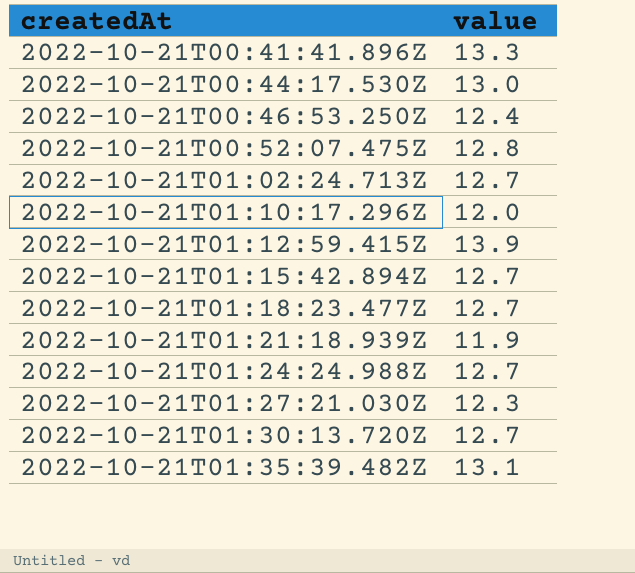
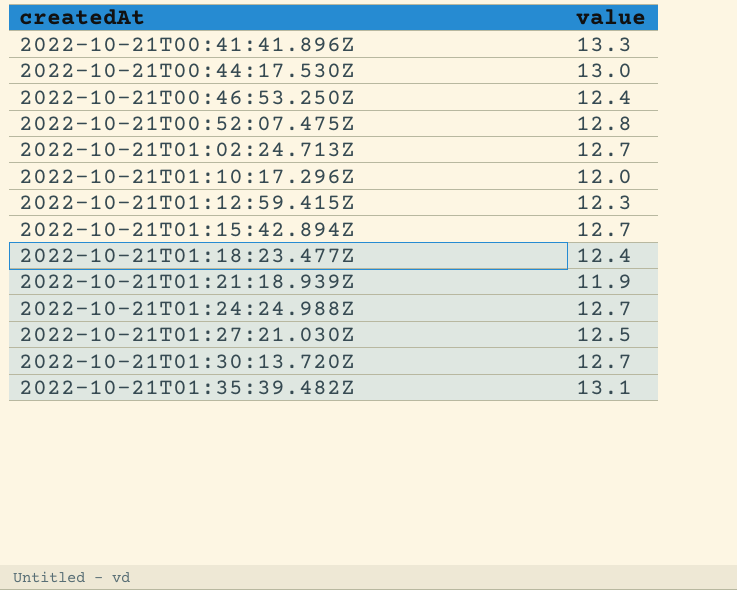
2022-10-21T01:12:59.415Z | value: 13.9 -> 12.3
2022-10-21T01:18:23.477Z | value: 12.7 -> 12.4
2022-10-21T01:27:21.030Z | value: 12.3 -> 12.5

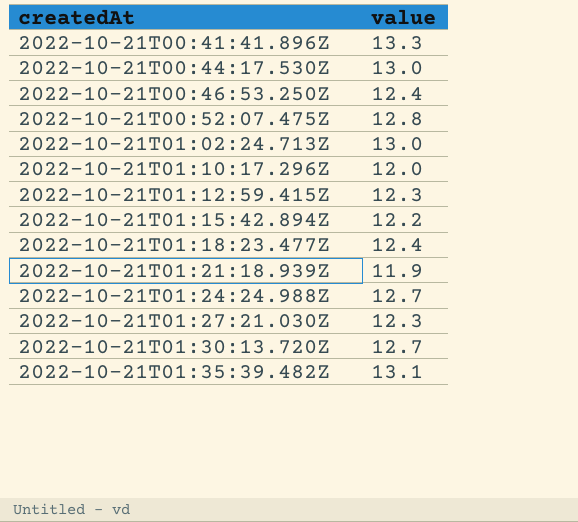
2022-10-21T01:02:24.713Z | value: 12.7 -> 13.0
2022-10-21T01:15:42.894Z | value: 12.7 -> 12.2
2022-10-21T01:27:21.030Z | value: 12.5 -> 12.3

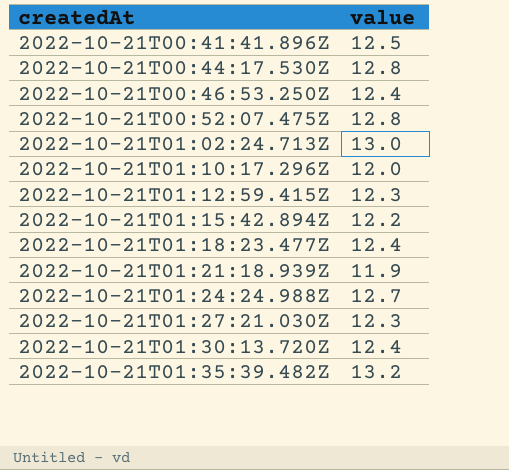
2022-10-21T00:41:41.896Z | value: 13.3 -> 12.5
2022-10-21T00:44:17.530Z | value: 13.0 -> 12.8
2022-10-21T01:30:13.720Z | value: 12.7 -> 12.4
2022-10-21T01:35:39.482Z | value: 13.1 -> 13.2

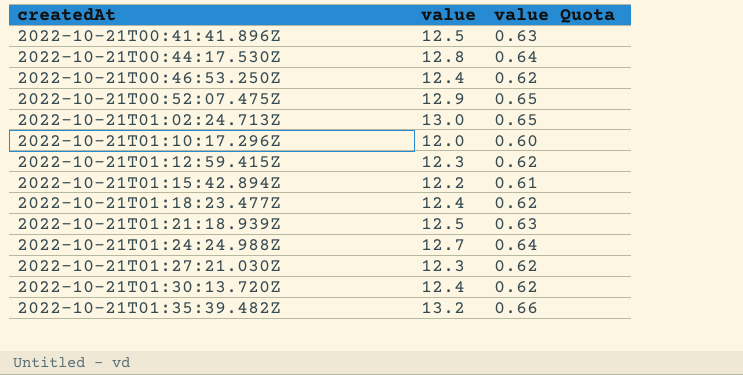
column value Quota | formula: none -> [value] * 0.05
2022-10-21T00:52:07.475Z | value: 12.8 -> 12.9
2022-10-21T01:21:18.939Z | value: 11.9 -> 12.5

